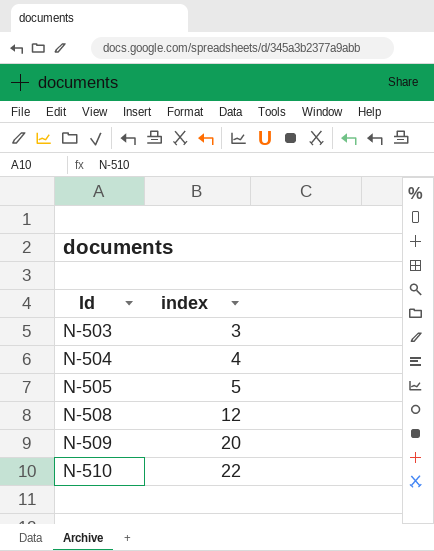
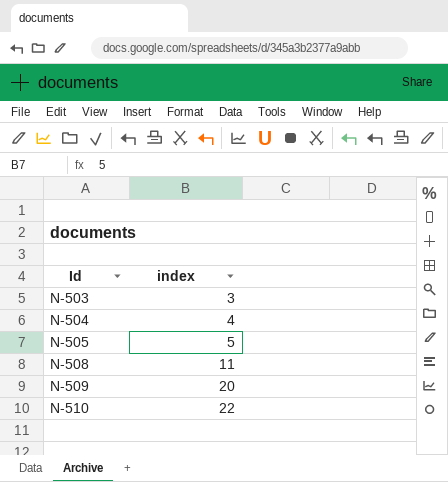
N-508 | index: 12 -> 11

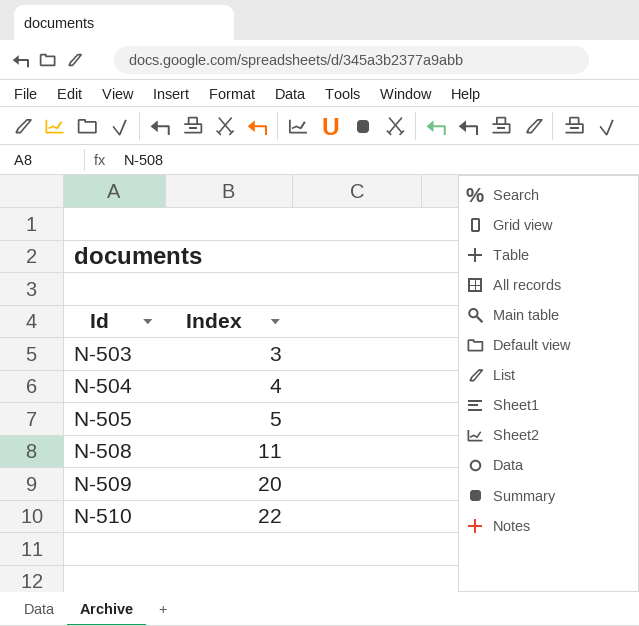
column name: index -> Index

